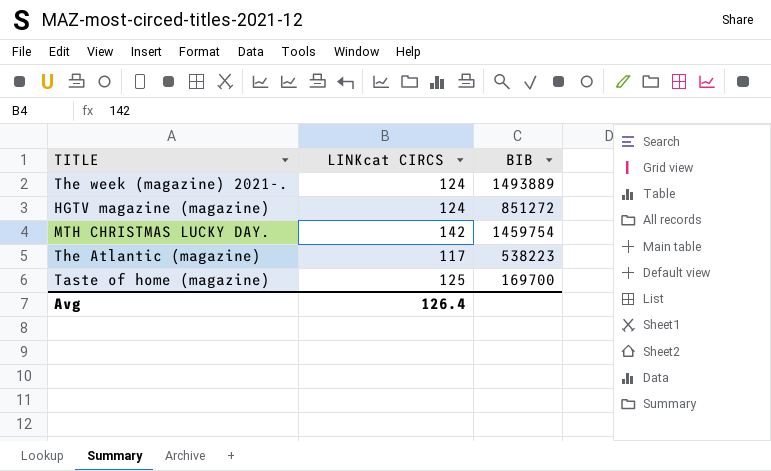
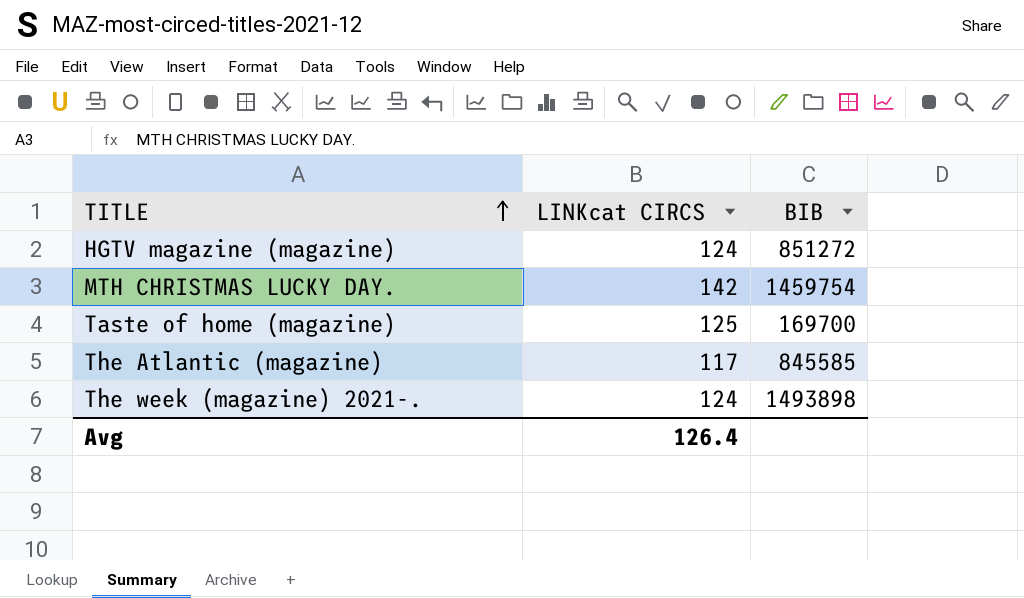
row order: none -> TITLE ascending
The Atlantic (magazine) | BIB: 538223 -> 845585
The week (magazine) 2021-. | BIB: 1493889 -> 1493898

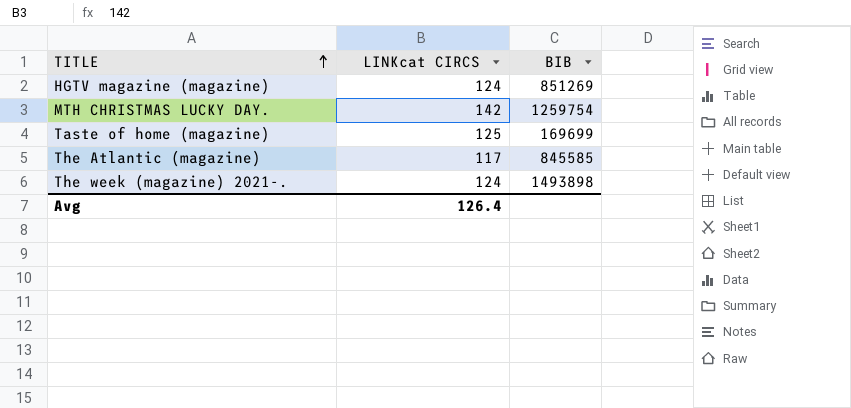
HGTV magazine (magazine) | BIB: 851272 -> 851269
MTH CHRISTMAS LUCKY DAY. | BIB: 1459754 -> 1259754
Taste of home (magazine) | BIB: 169700 -> 169699

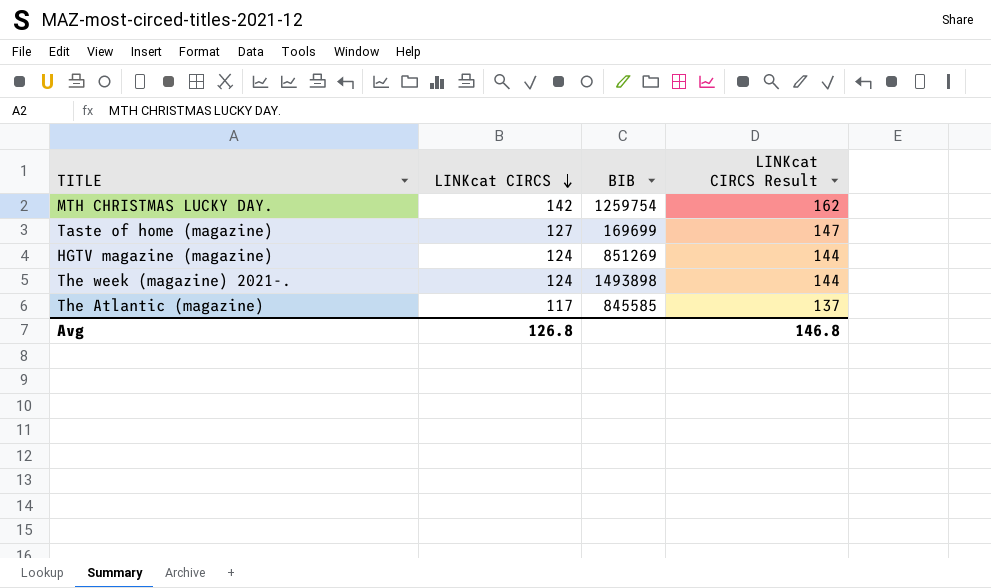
row order: TITLE ascending -> LINKcat CIRCS descending
column LINKcat CIRCS Result | formula: none -> [LINKcat CIRCS] + 20
Taste of home (magazine) | LINKcat CIRCS: 125 -> 127
Avg | LINKcat CIRCS: 126.4 -> 126.8

